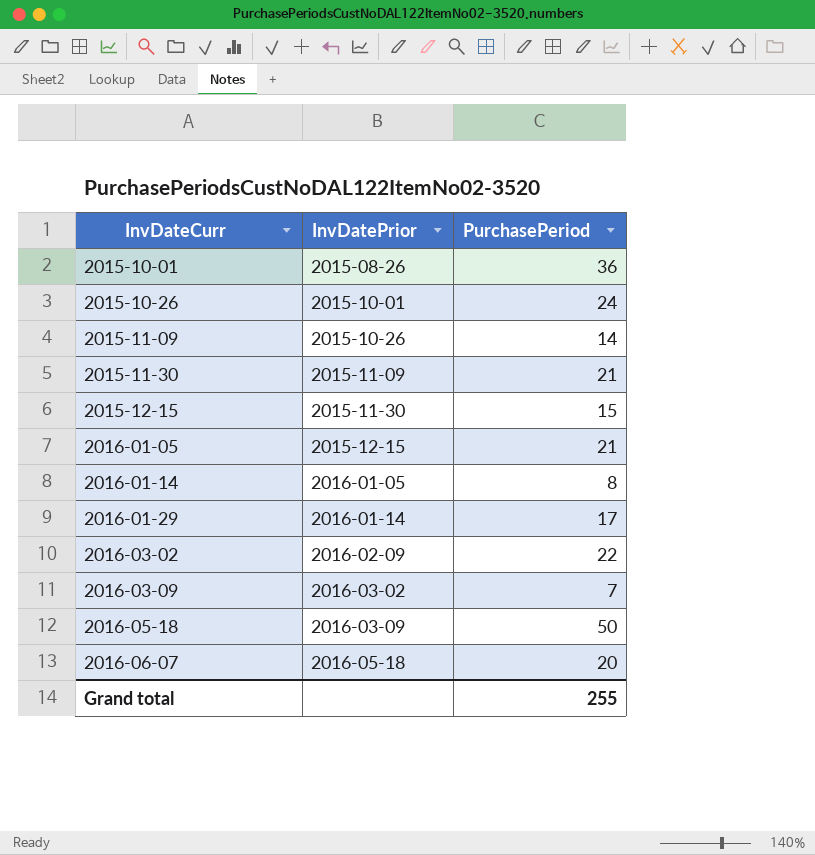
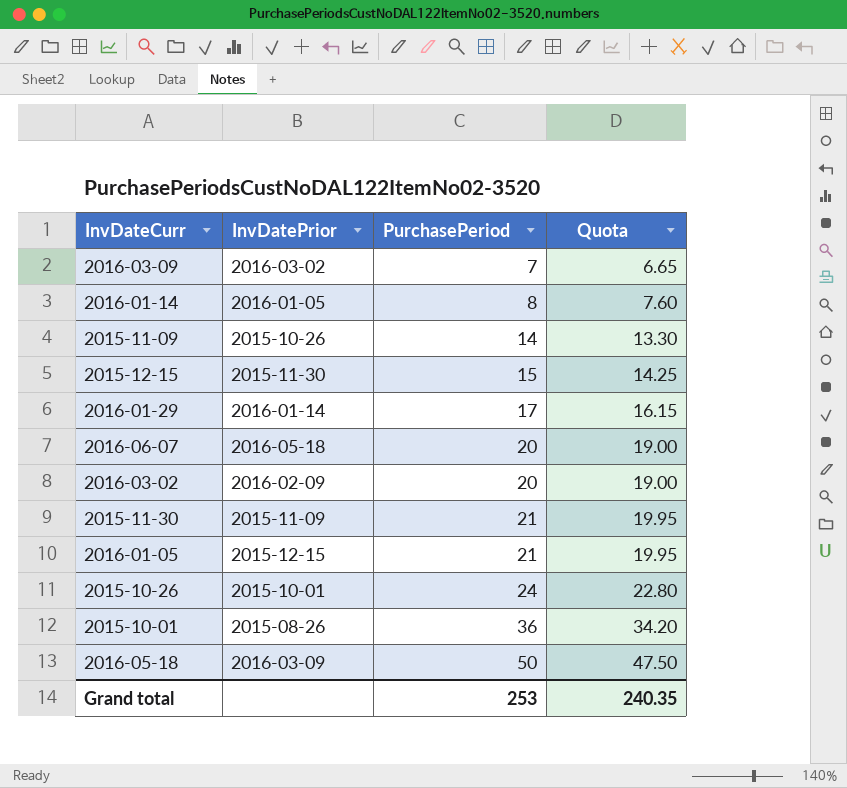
row order: InvDateCurr ascending -> PurchasePeriod ascending
column Quota | formula: none -> [PurchasePeriod] * 0.95
2016-03-02 | PurchasePeriod: 22 -> 20
Grand total | PurchasePeriod: 255 -> 253

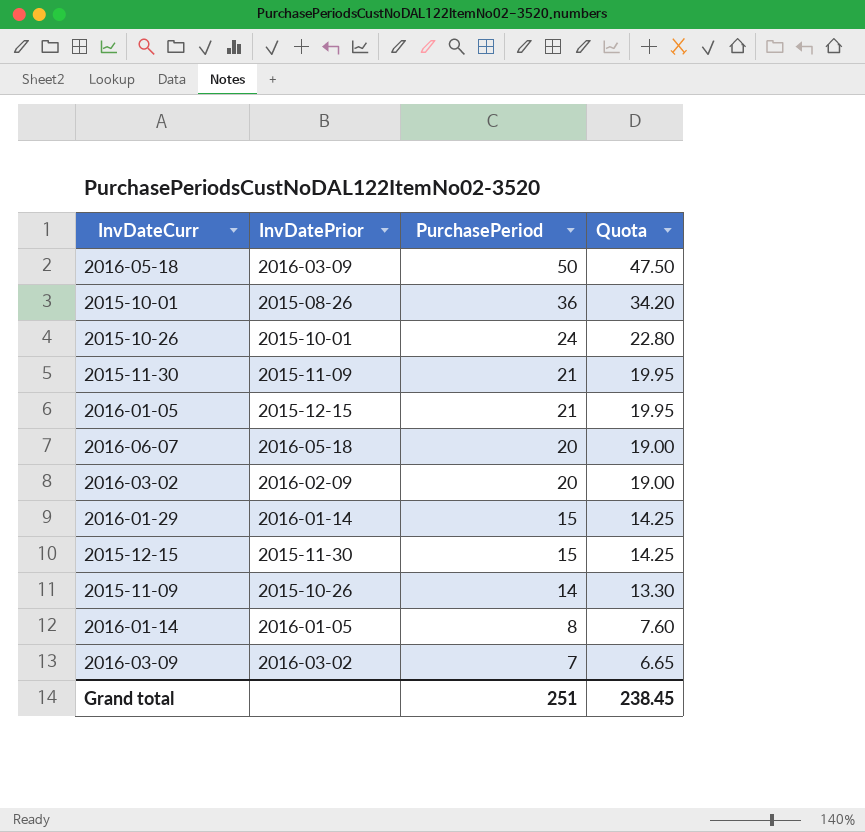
row order: PurchasePeriod ascending -> PurchasePeriod descending
2016-01-29 | PurchasePeriod: 17 -> 15
2016-01-29 | Quota: 16.15 -> 14.25
Grand total | PurchasePeriod: 253 -> 251
Grand total | Quota: 240.35 -> 238.45

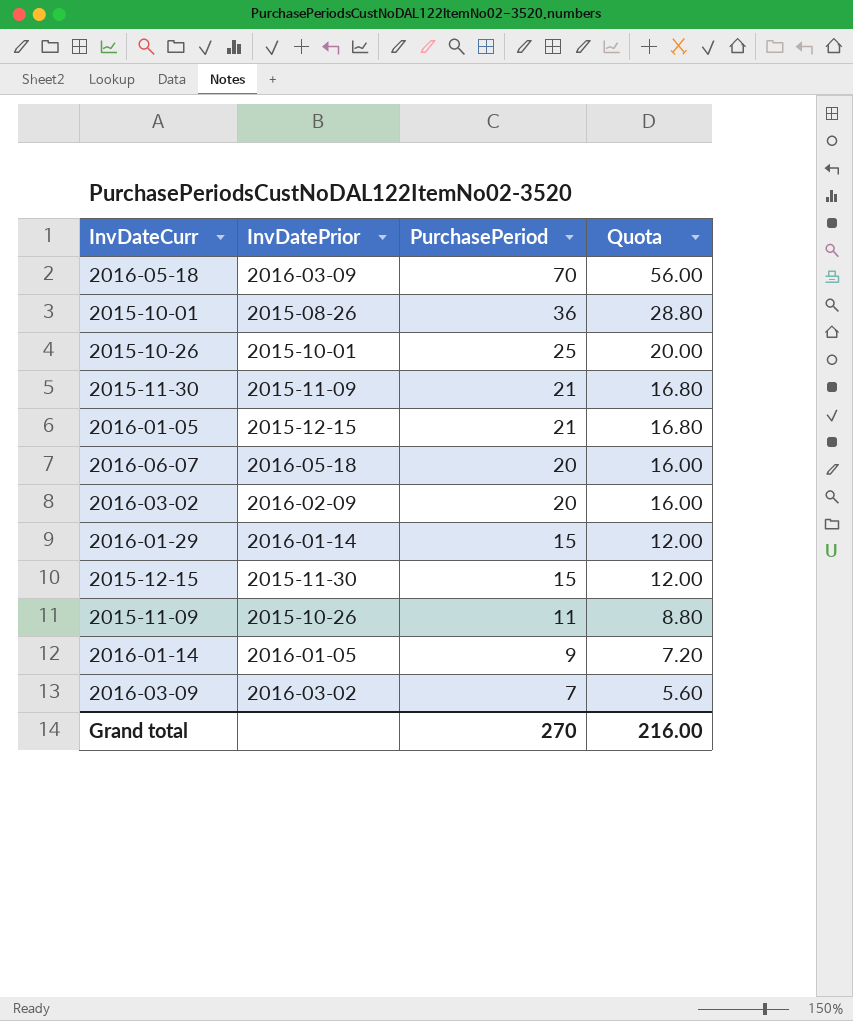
column Quota | formula: [PurchasePeriod] * 0.95 -> [PurchasePeriod] * 0.8
2016-05-18 | PurchasePeriod: 50 -> 70
2015-10-26 | PurchasePeriod: 24 -> 25
2015-11-09 | PurchasePeriod: 14 -> 11
2016-01-14 | PurchasePeriod: 8 -> 9
Grand total | PurchasePeriod: 251 -> 270
Grand total | Quota: 238.45 -> 216.00

